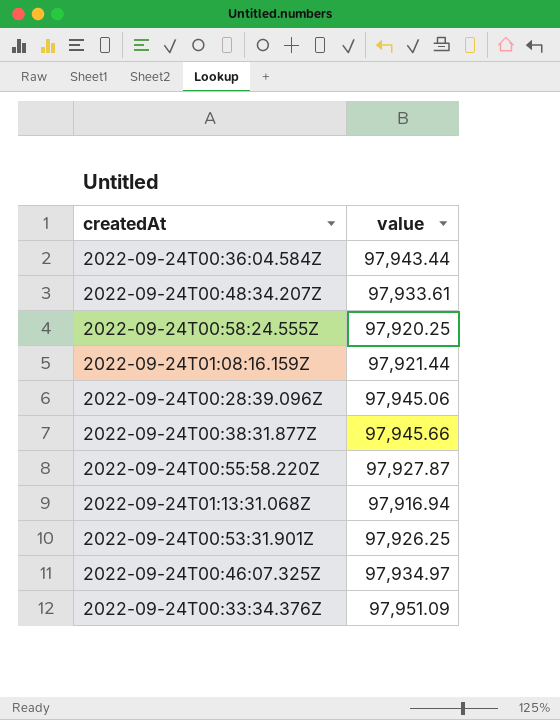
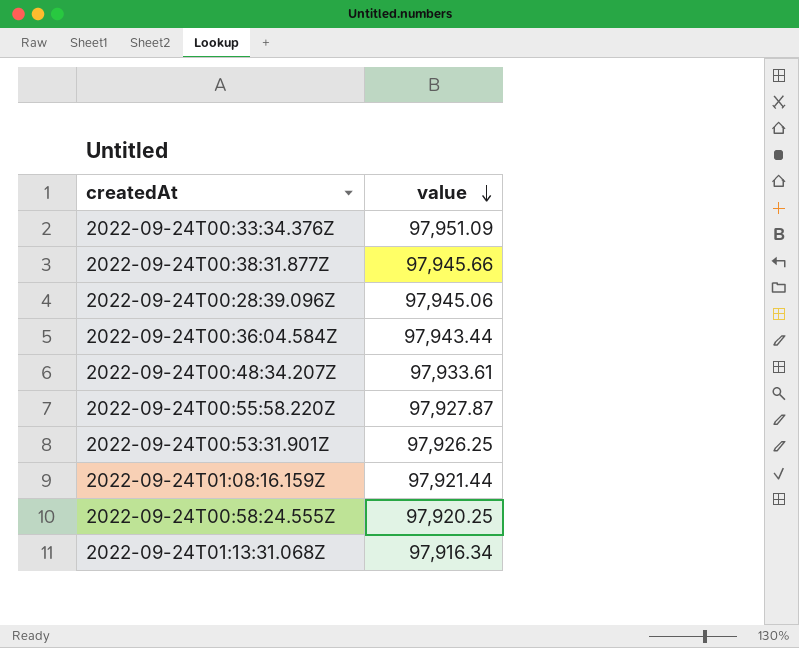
row order: none -> value descending
row 2022-09-24T00:46:07.325Z: 97,934.97 -> none
2022-09-24T01:13:31.068Z | value: 97,916.94 -> 97,916.34

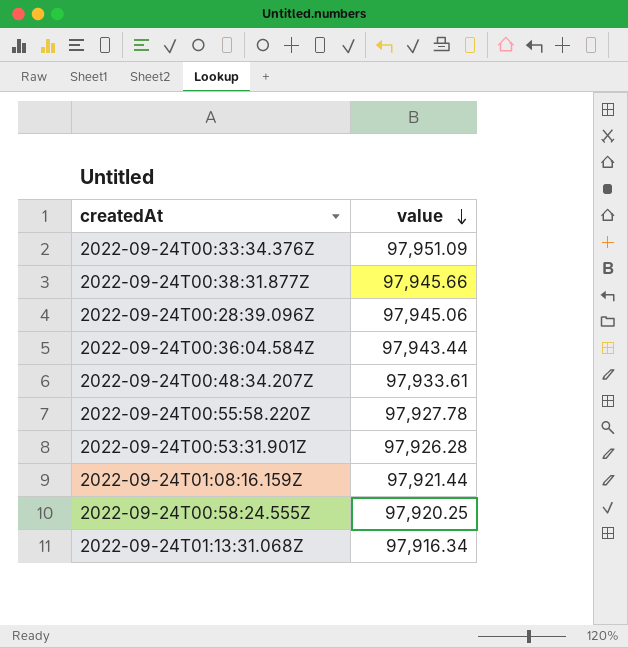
2022-09-24T00:55:58.220Z | value: 97,927.87 -> 97,927.78
2022-09-24T00:53:31.901Z | value: 97,926.25 -> 97,926.28

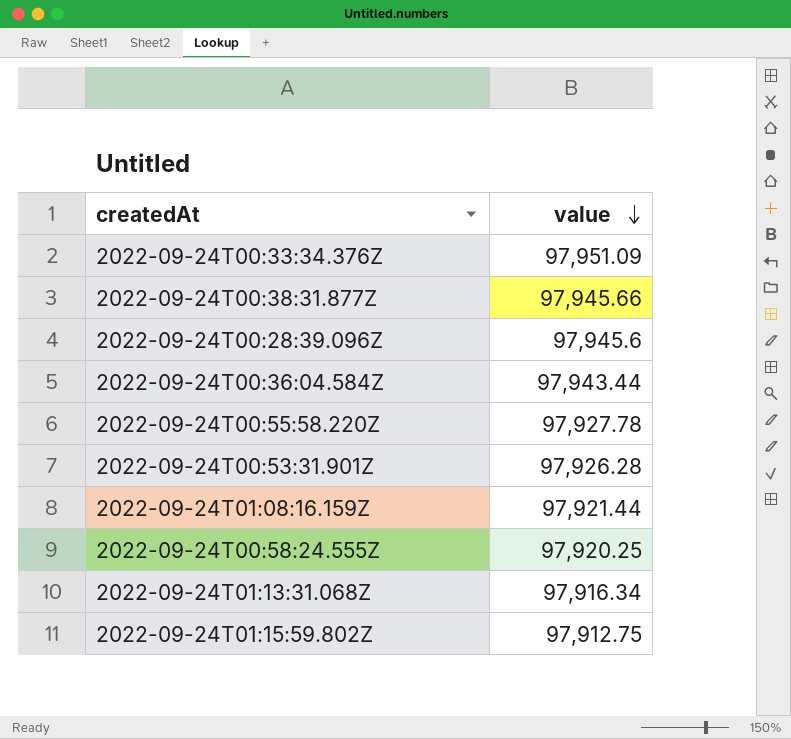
row 2022-09-24T00:48:34.207Z: 97,933.61 -> none
2022-09-24T00:28:39.096Z | value: 97,945.06 -> 97,945.6
row 2022-09-24T01:15:59.802Z: none -> 97,912.75

